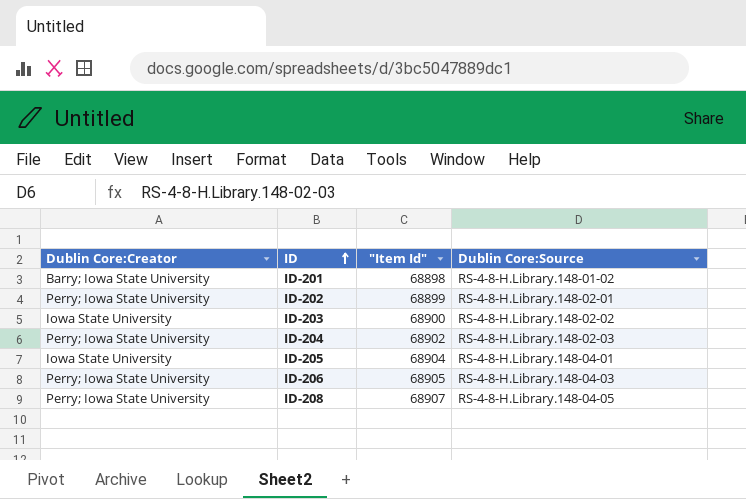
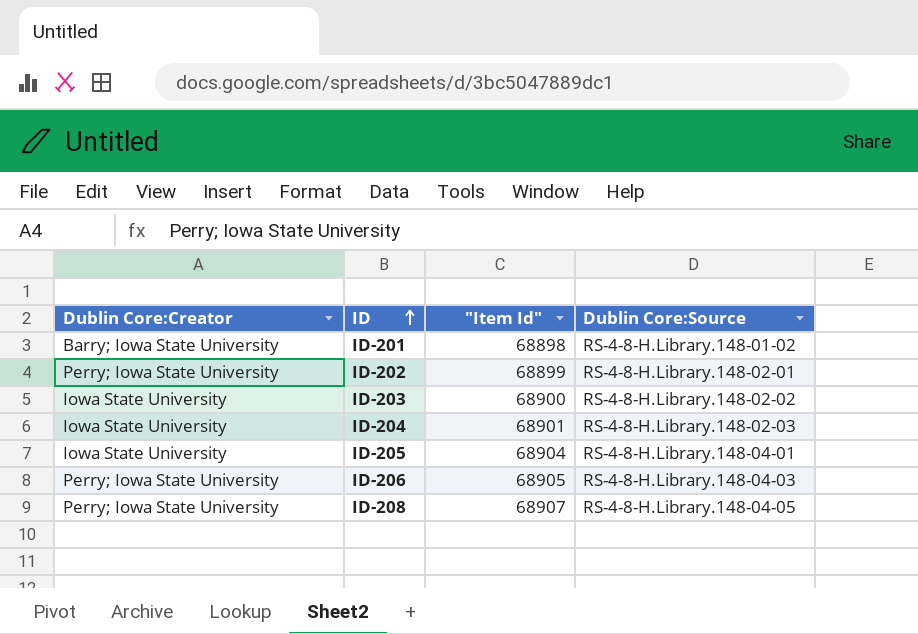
ID-204 | Dublin Core:Creator: Perry; Iowa State University -> Iowa State University
ID-204 | "Item Id": 68902 -> 68901

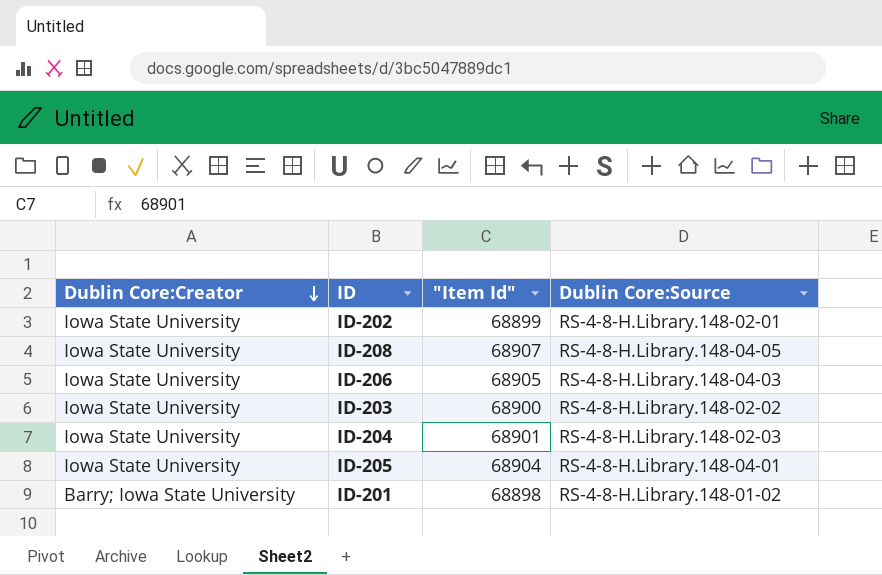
row order: ID ascending -> Dublin Core:Creator descending
ID-202 | Dublin Core:Creator: Perry; Iowa State University -> Iowa State University
ID-208 | Dublin Core:Creator: Perry; Iowa State University -> Iowa State University
ID-206 | Dublin Core:Creator: Perry; Iowa State University -> Iowa State University

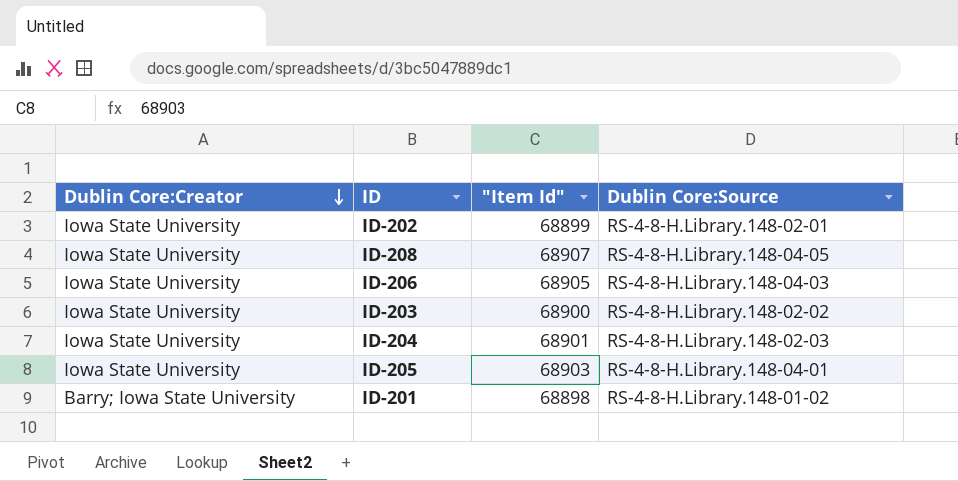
ID-205 | "Item Id": 68904 -> 68903

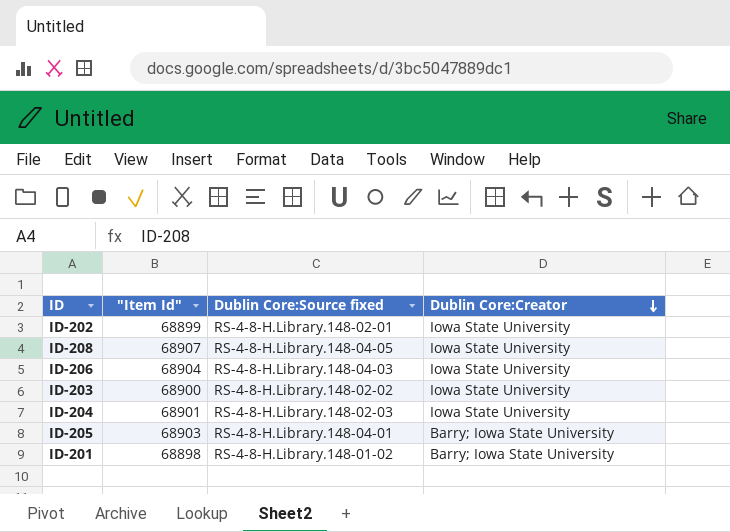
column name: Dublin Core:Source -> Dublin Core:Source fixed
column Dublin Core:Creator | position: 1 -> 4
ID-206 | "Item Id": 68905 -> 68904
ID-205 | Dublin Core:Creator: Iowa State University -> Barry; Iowa State University

